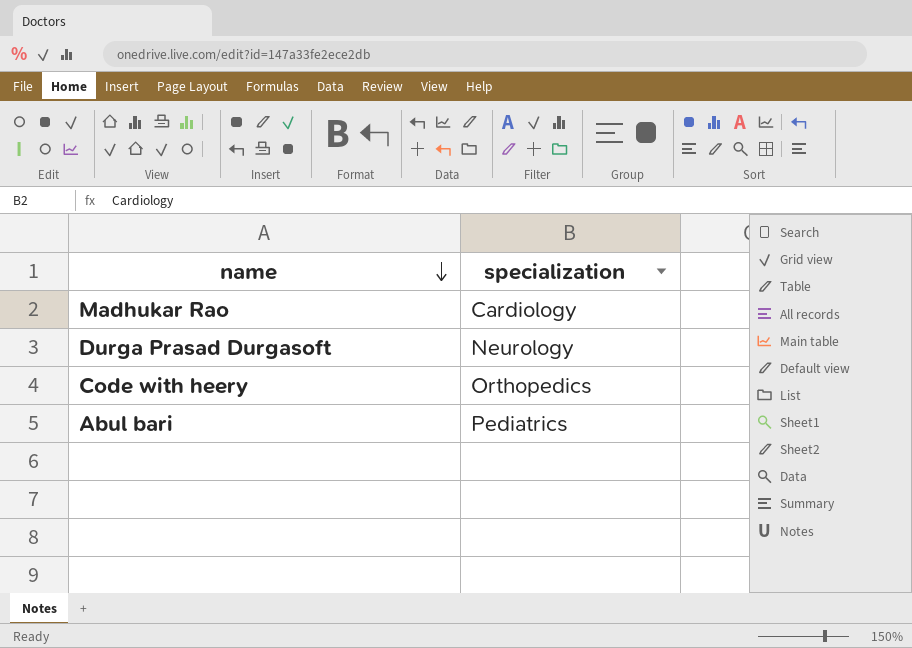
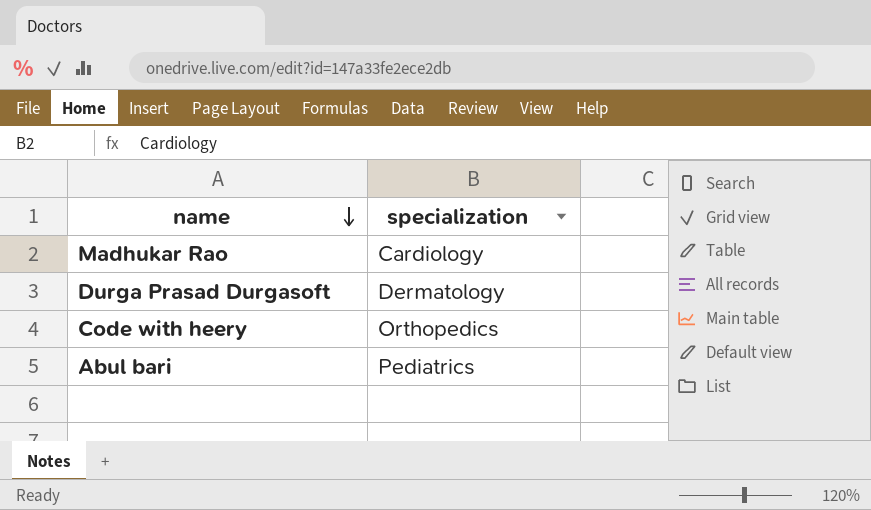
Durga Prasad Durgasoft | specialization: Neurology -> Dermatology

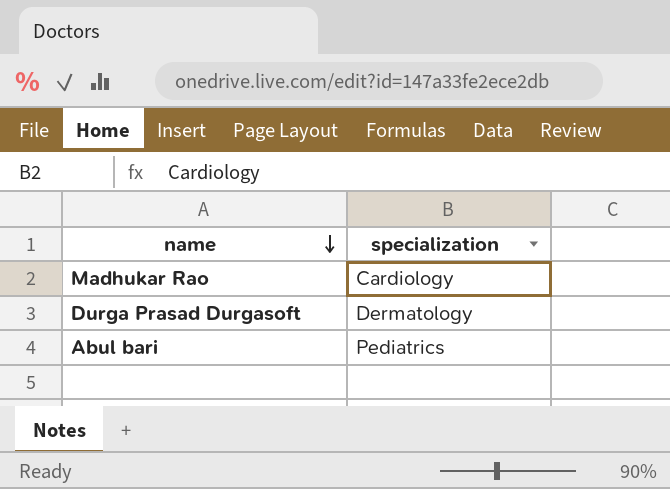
row Code with heery: Orthopedics -> none

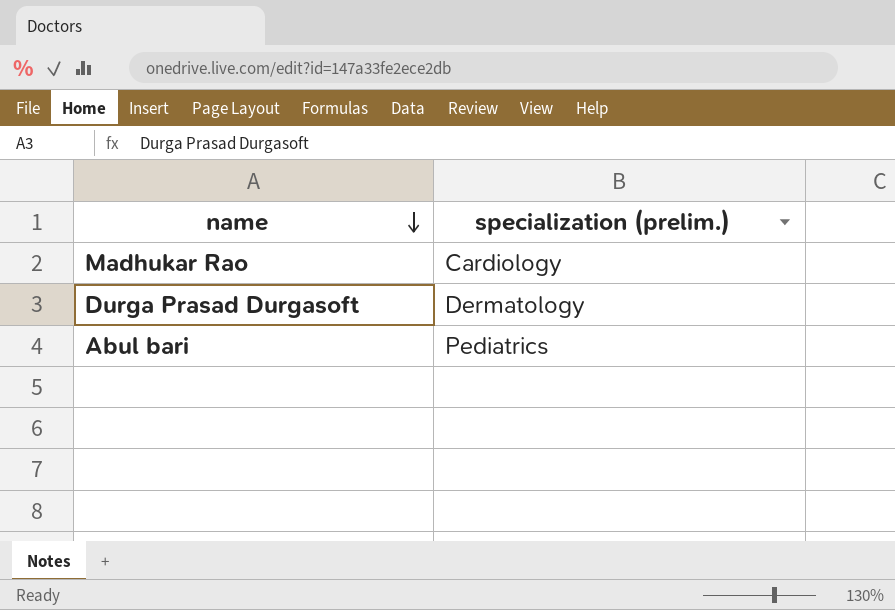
column name: specialization -> specialization (prelim.)

